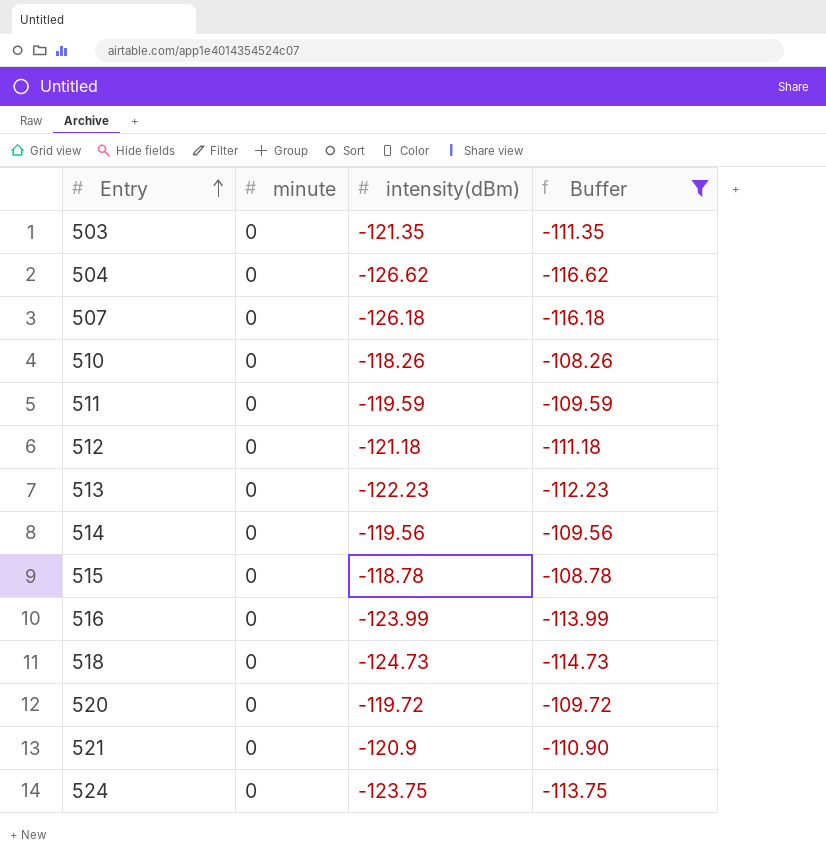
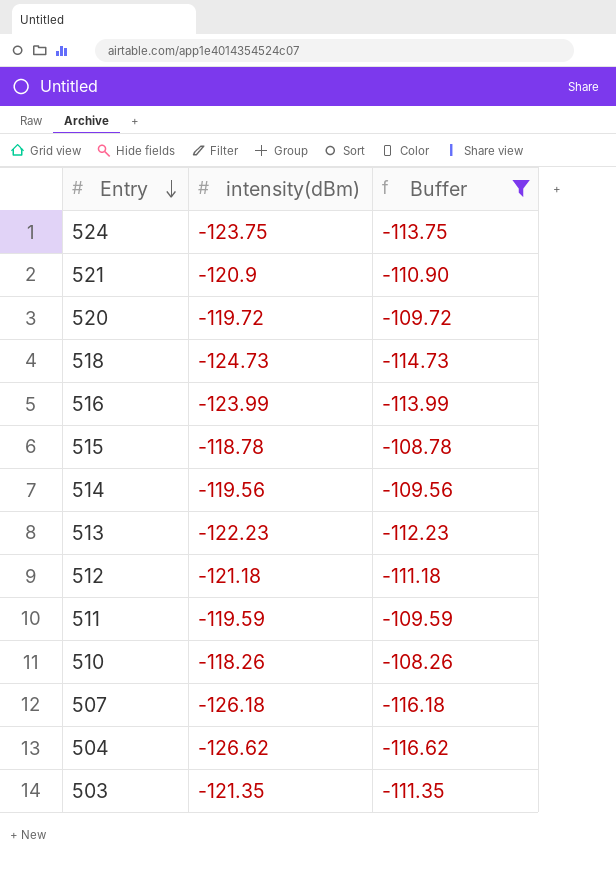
row order: Entry ascending -> Entry descending
column minute | position: 2 -> none

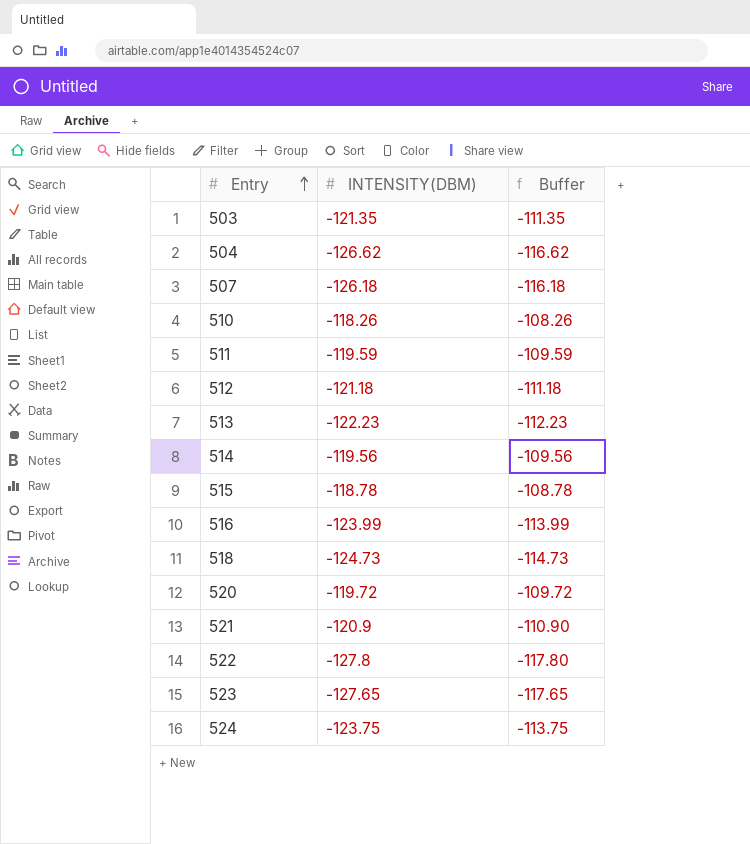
filter: Buffer >= -116.62 -> none
row order: Entry descending -> Entry ascending
column name: intensity(dBm) -> INTENSITY(DBM)

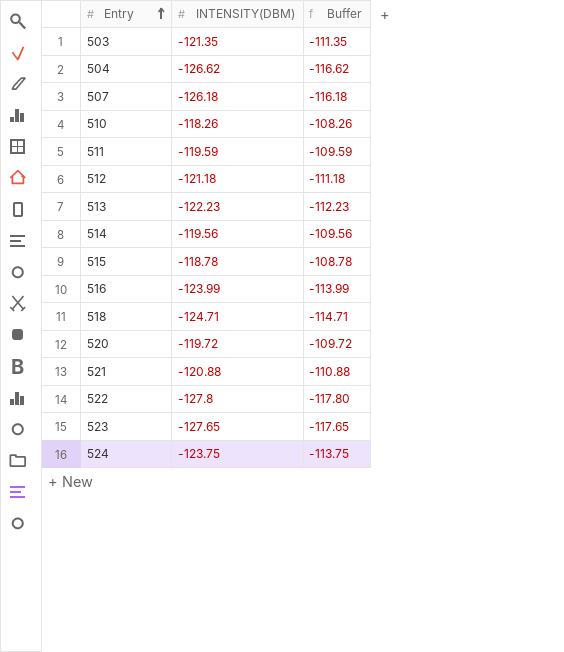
518 | INTENSITY(DBM): -124.73 -> -124.71
518 | Buffer: -114.73 -> -114.71
521 | INTENSITY(DBM): -120.9 -> -120.88
521 | Buffer: -110.90 -> -110.88

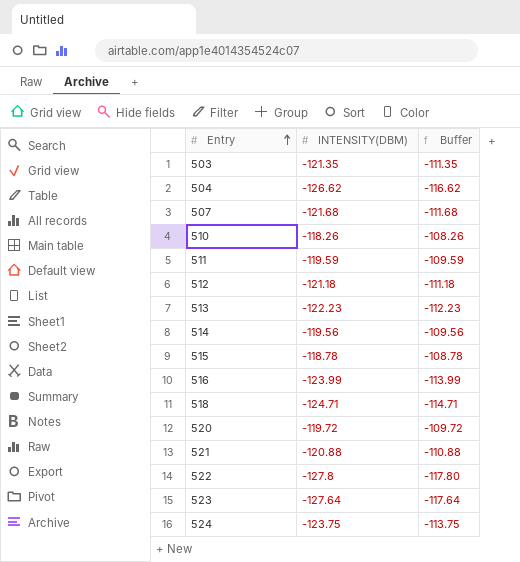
507 | INTENSITY(DBM): -126.18 -> -121.68
507 | Buffer: -116.18 -> -111.68
523 | INTENSITY(DBM): -127.65 -> -127.64
523 | Buffer: -117.65 -> -117.64

